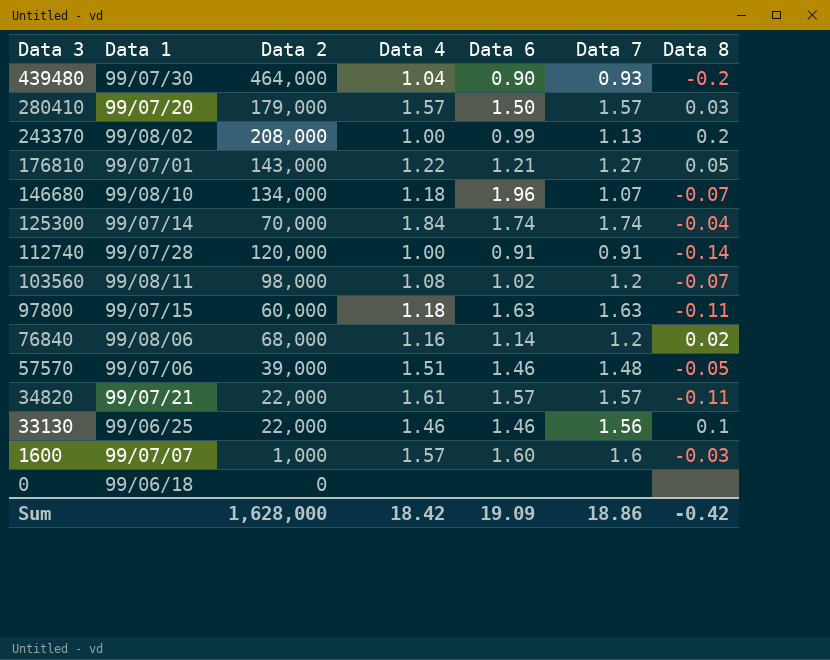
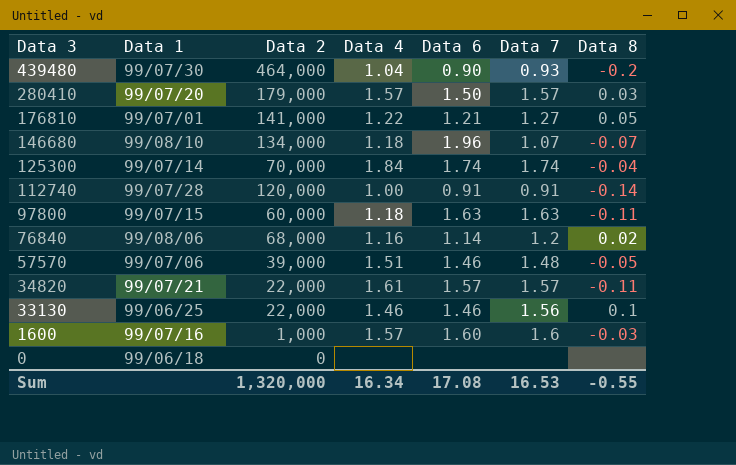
row 243370: 99/08/02 | 208,000 | 1.00 | 0.99 | 1.13 | 0.2 -> none
row 103560: 99/08/11 | 98,000 | 1.08 | 1.02 | 1.2 | -0.07 -> none
176810 | Data 2: 143,000 -> 141,000
1600 | Data 1: 99/07/07 -> 99/07/16
Sum | Data 2: 1,628,000 -> 1,320,000
Sum | Data 4: 18.42 -> 16.34
Sum | Data 6: 19.09 -> 17.08
Sum | Data 7: 18.86 -> 16.53
Sum | Data 8: -0.42 -> -0.55

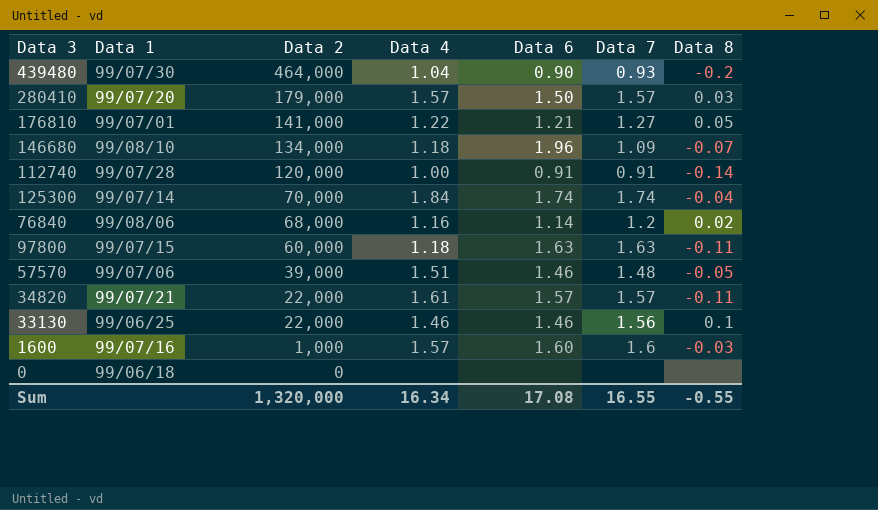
row order: Data 3 descending -> Data 2 descending
146680 | Data 7: 1.07 -> 1.09
Sum | Data 7: 16.53 -> 16.55

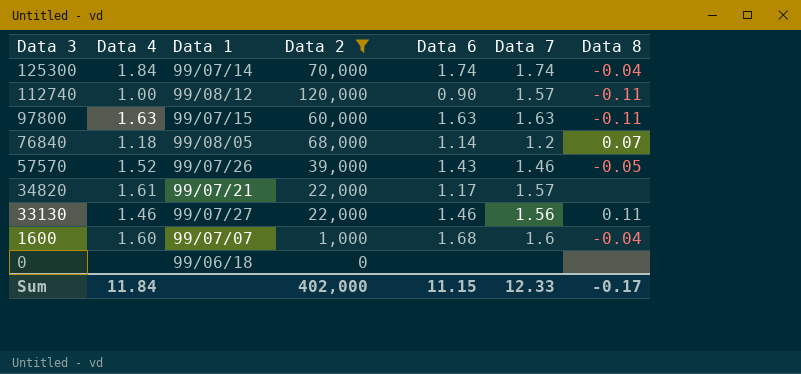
filter: none -> Data 2 <= 120,000
row order: Data 2 descending -> Data 3 descending
column Data 4 | position: 4 -> 2
112740 | Data 1: 99/07/28 -> 99/08/12
112740 | Data 6: 0.91 -> 0.90
112740 | Data 7: 0.91 -> 1.57
112740 | Data 8: -0.14 -> -0.11
97800 | Data 4: 1.18 -> 1.63
76840 | Data 4: 1.16 -> 1.18
76840 | Data 1: 99/08/06 -> 99/08/05
76840 | Data 8: 0.02 -> 0.07
57570 | Data 4: 1.51 -> 1.52
57570 | Data 1: 99/07/06 -> 99/07/26
57570 | Data 6: 1.46 -> 1.43
57570 | Data 7: 1.48 -> 1.46
34820 | Data 6: 1.57 -> 1.17
34820 | Data 8: -0.11 -> none
33130 | Data 1: 99/06/25 -> 99/07/27
33130 | Data 8: 0.1 -> 0.11
1600 | Data 4: 1.57 -> 1.60
1600 | Data 1: 99/07/16 -> 99/07/07
1600 | Data 6: 1.60 -> 1.68
1600 | Data 8: -0.03 -> -0.04
Sum | Data 4: 16.34 -> 11.84
Sum | Data 2: 1,320,000 -> 402,000
Sum | Data 6: 17.08 -> 11.15
Sum | Data 7: 16.55 -> 12.33
Sum | Data 8: -0.55 -> -0.17

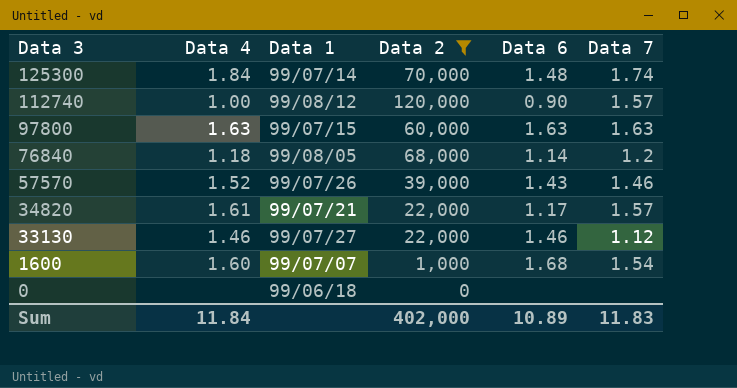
column Data 8 | position: 7 -> none
125300 | Data 6: 1.74 -> 1.48
33130 | Data 7: 1.56 -> 1.12
1600 | Data 7: 1.6 -> 1.54
Sum | Data 6: 11.15 -> 10.89
Sum | Data 7: 12.33 -> 11.83

